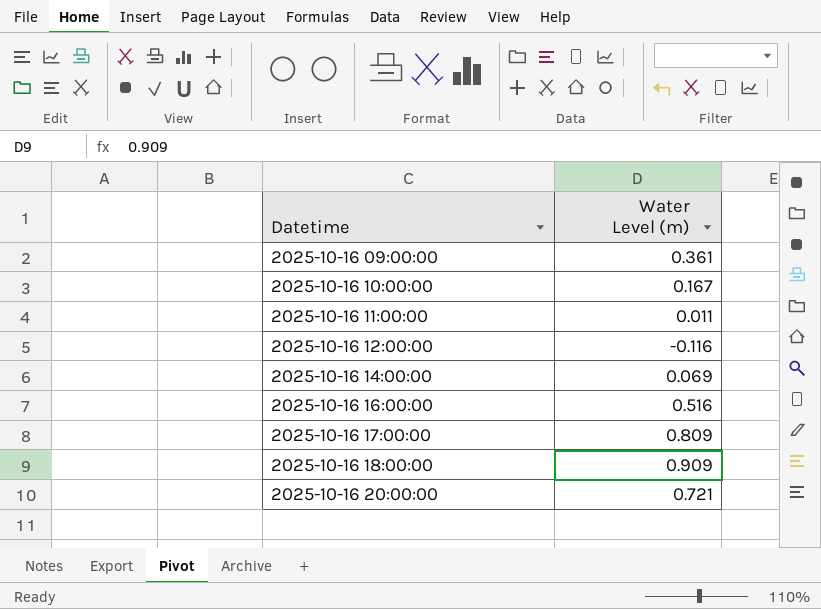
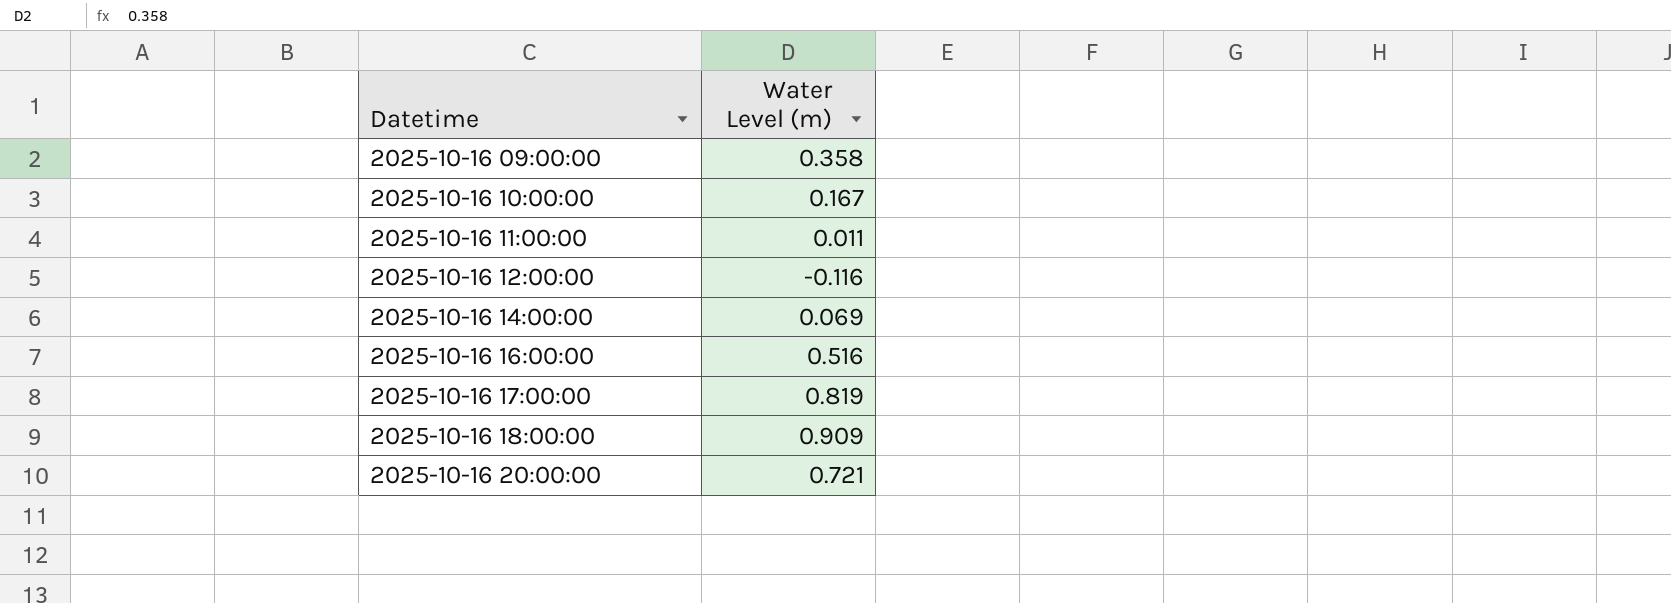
2025-10-16 09:00:00 | Water Level (m): 0.361 -> 0.358
2025-10-16 17:00:00 | Water Level (m): 0.809 -> 0.819

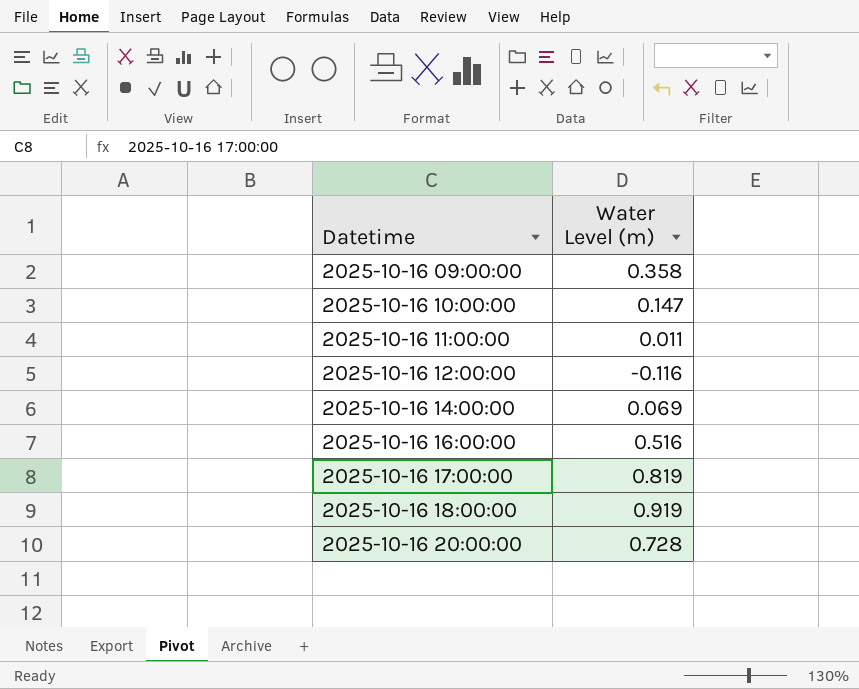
2025-10-16 10:00:00 | Water Level (m): 0.167 -> 0.147
2025-10-16 18:00:00 | Water Level (m): 0.909 -> 0.919
2025-10-16 20:00:00 | Water Level (m): 0.721 -> 0.728

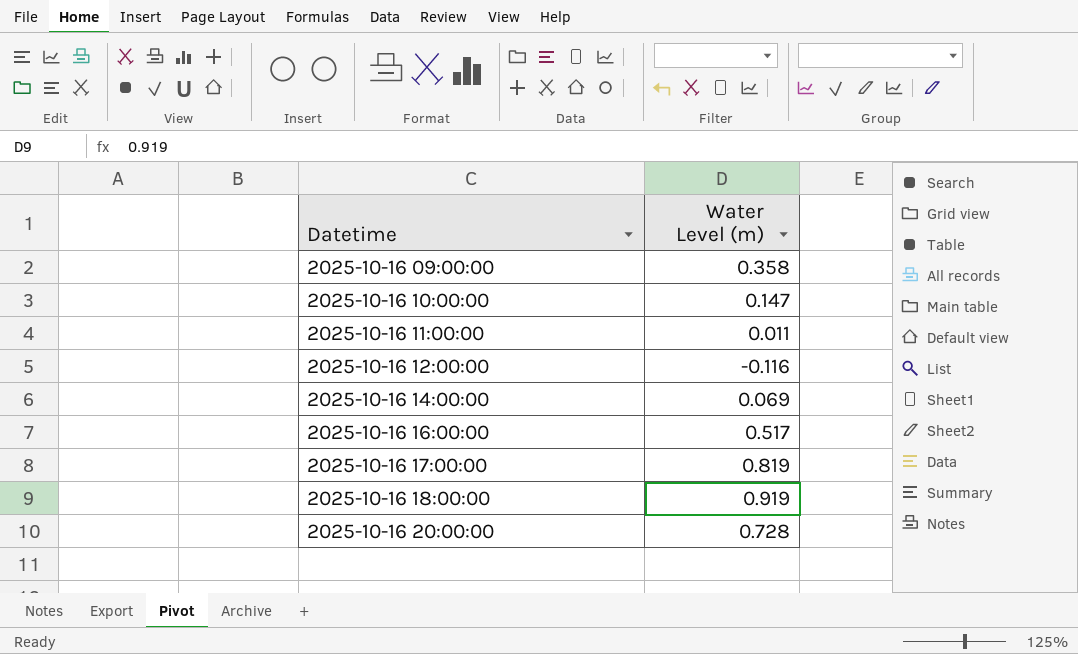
2025-10-16 16:00:00 | Water Level (m): 0.516 -> 0.517

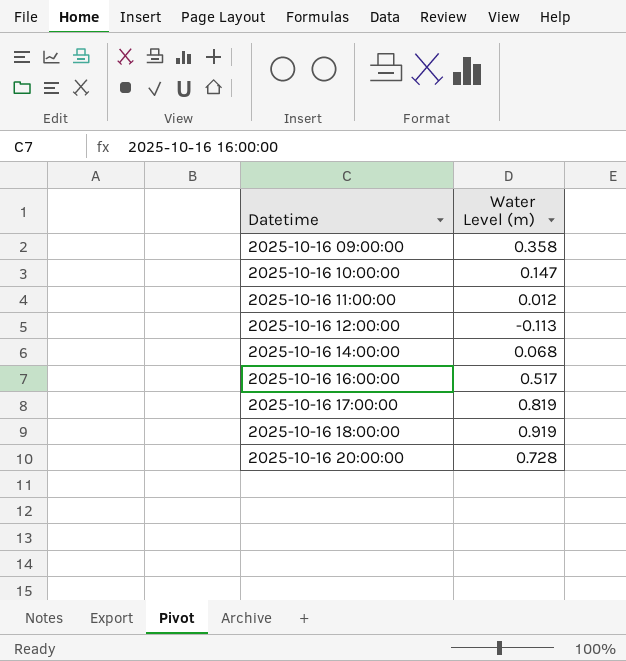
2025-10-16 11:00:00 | Water Level (m): 0.011 -> 0.012
2025-10-16 12:00:00 | Water Level (m): -0.116 -> -0.113
2025-10-16 14:00:00 | Water Level (m): 0.069 -> 0.068

